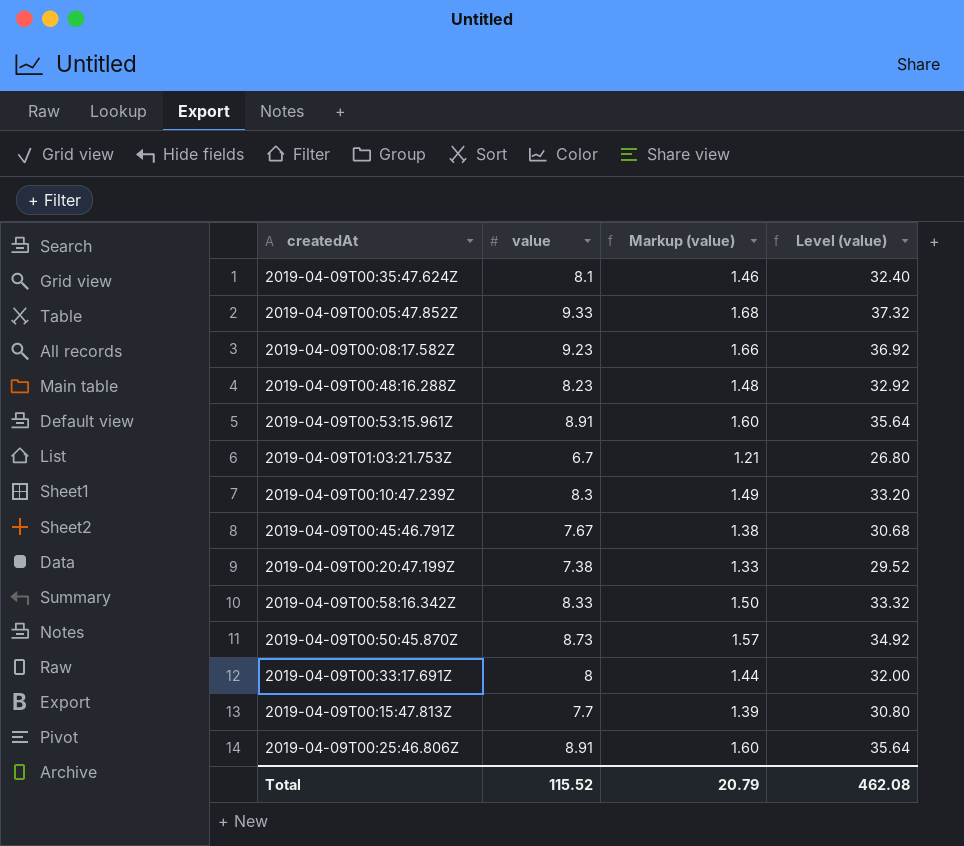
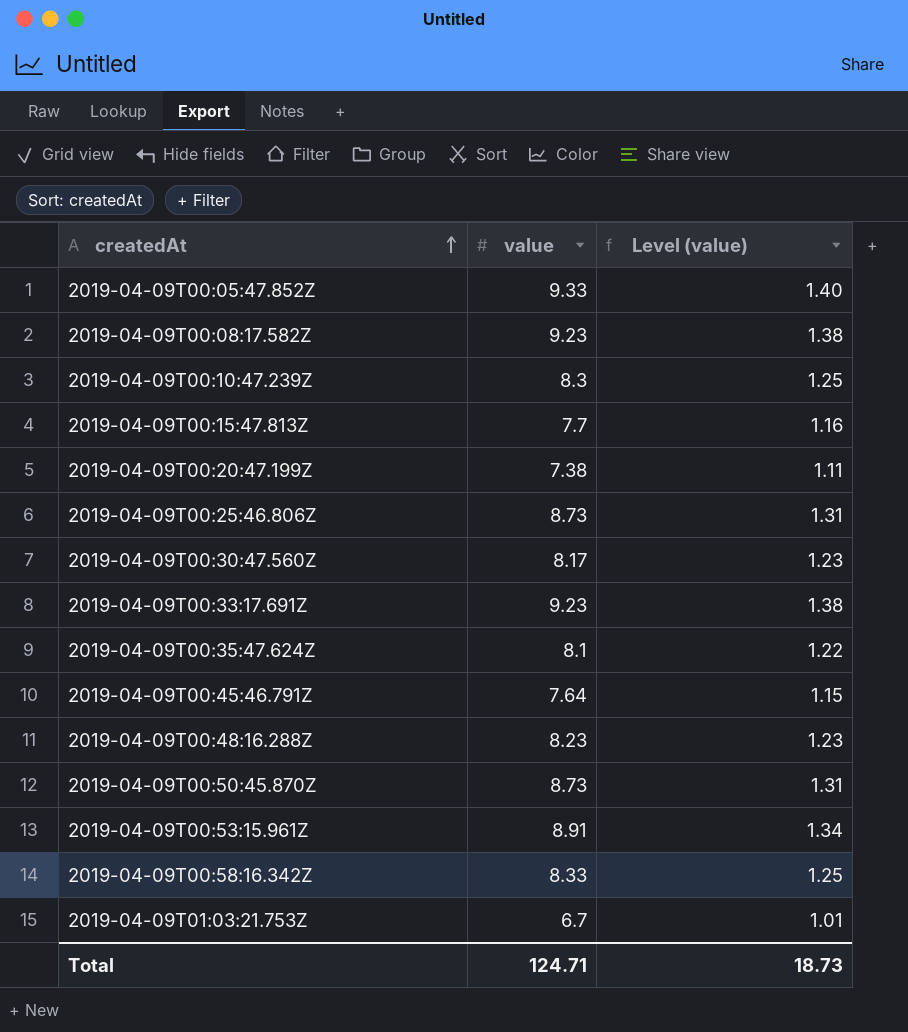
row order: none -> createdAt ascending
column Markup (value) | formula: [value] * 0.18 -> none
column Level (value) | formula: [value] * 4 -> [value] * 0.15
2019-04-09T00:25:46.806Z | value: 8.91 -> 8.73
row 2019-04-09T00:30:47.560Z: none -> 8.17 | 1.23
2019-04-09T00:33:17.691Z | value: 8 -> 9.23
2019-04-09T00:45:46.791Z | value: 7.67 -> 7.64
Total | value: 115.52 -> 124.71
Total | Level (value): 462.08 -> 18.73

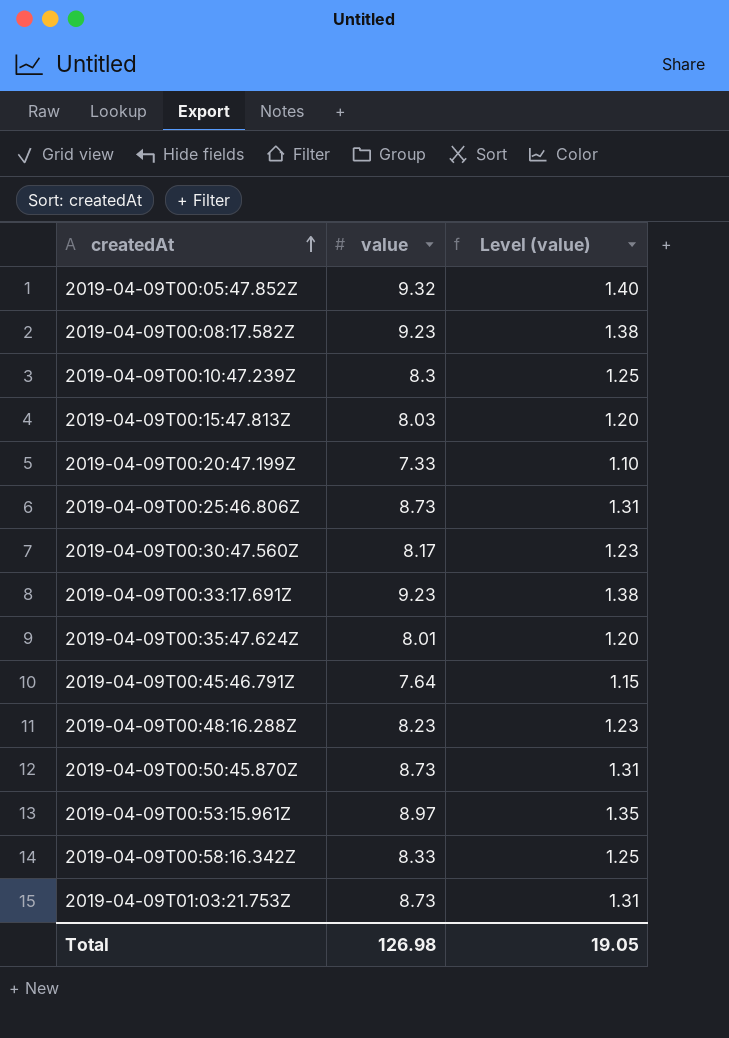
2019-04-09T00:05:47.852Z | value: 9.33 -> 9.32
2019-04-09T00:15:47.813Z | value: 7.7 -> 8.03
2019-04-09T00:15:47.813Z | Level (value): 1.16 -> 1.20
2019-04-09T00:20:47.199Z | value: 7.38 -> 7.33
2019-04-09T00:20:47.199Z | Level (value): 1.11 -> 1.10
2019-04-09T00:35:47.624Z | value: 8.1 -> 8.01
2019-04-09T00:35:47.624Z | Level (value): 1.22 -> 1.20
2019-04-09T00:53:15.961Z | value: 8.91 -> 8.97
2019-04-09T00:53:15.961Z | Level (value): 1.34 -> 1.35
2019-04-09T01:03:21.753Z | value: 6.7 -> 8.73
2019-04-09T01:03:21.753Z | Level (value): 1.01 -> 1.31
Total | value: 124.71 -> 126.98
Total | Level (value): 18.73 -> 19.05

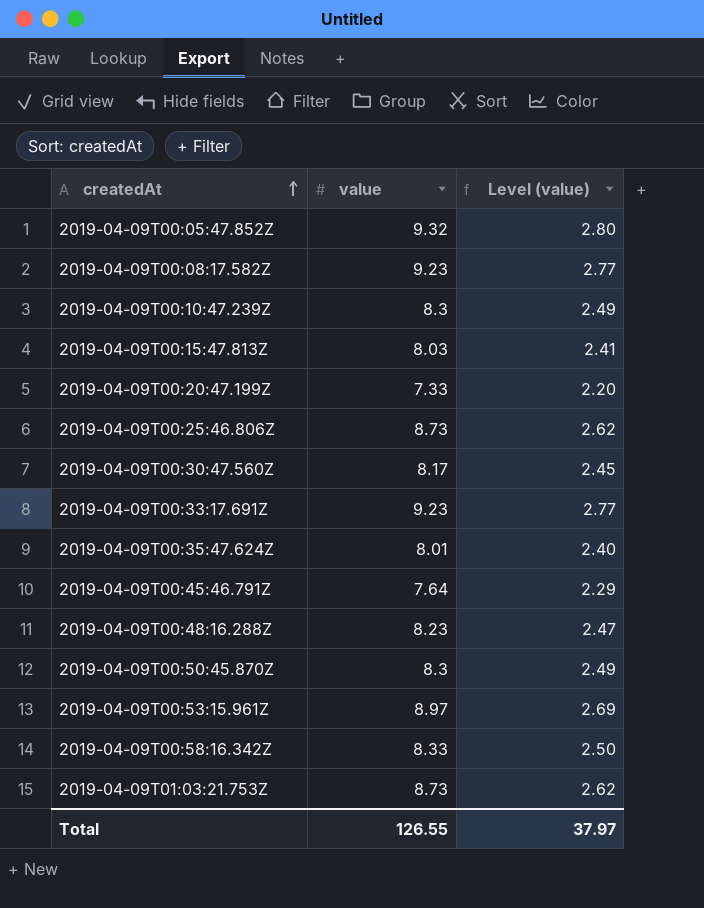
column Level (value) | formula: [value] * 0.15 -> [value] * 0.3
2019-04-09T00:50:45.870Z | value: 8.73 -> 8.3
Total | value: 126.98 -> 126.55
Total | Level (value): 19.05 -> 37.97

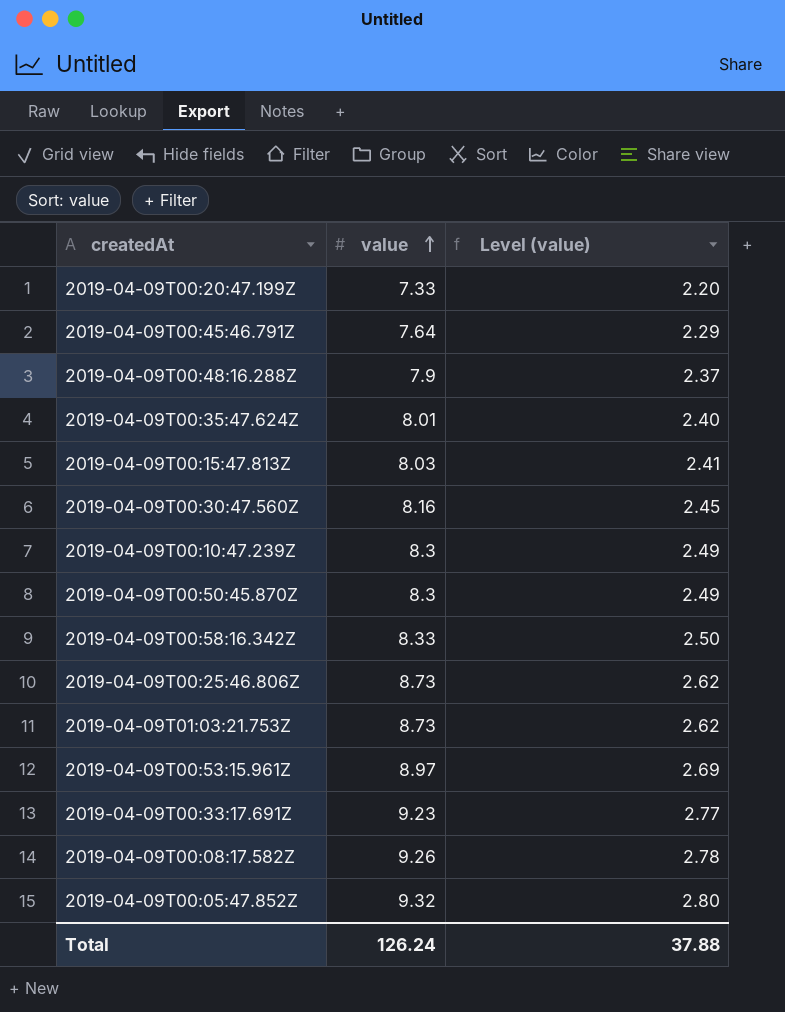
row order: createdAt ascending -> value ascending
2019-04-09T00:48:16.288Z | value: 8.23 -> 7.9
2019-04-09T00:48:16.288Z | Level (value): 2.47 -> 2.37
2019-04-09T00:30:47.560Z | value: 8.17 -> 8.16
2019-04-09T00:08:17.582Z | value: 9.23 -> 9.26
2019-04-09T00:08:17.582Z | Level (value): 2.77 -> 2.78
Total | value: 126.55 -> 126.24
Total | Level (value): 37.97 -> 37.88

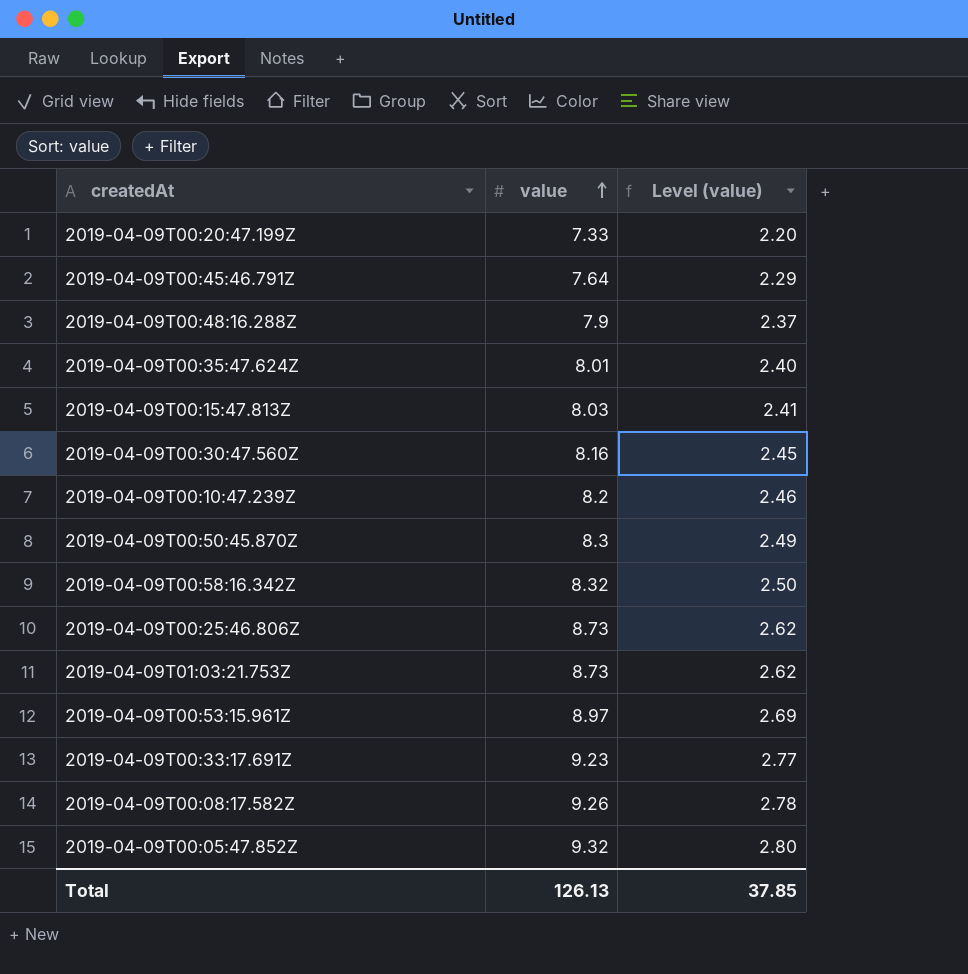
2019-04-09T00:10:47.239Z | value: 8.3 -> 8.2
2019-04-09T00:10:47.239Z | Level (value): 2.49 -> 2.46
2019-04-09T00:58:16.342Z | value: 8.33 -> 8.32
Total | value: 126.24 -> 126.13
Total | Level (value): 37.88 -> 37.85

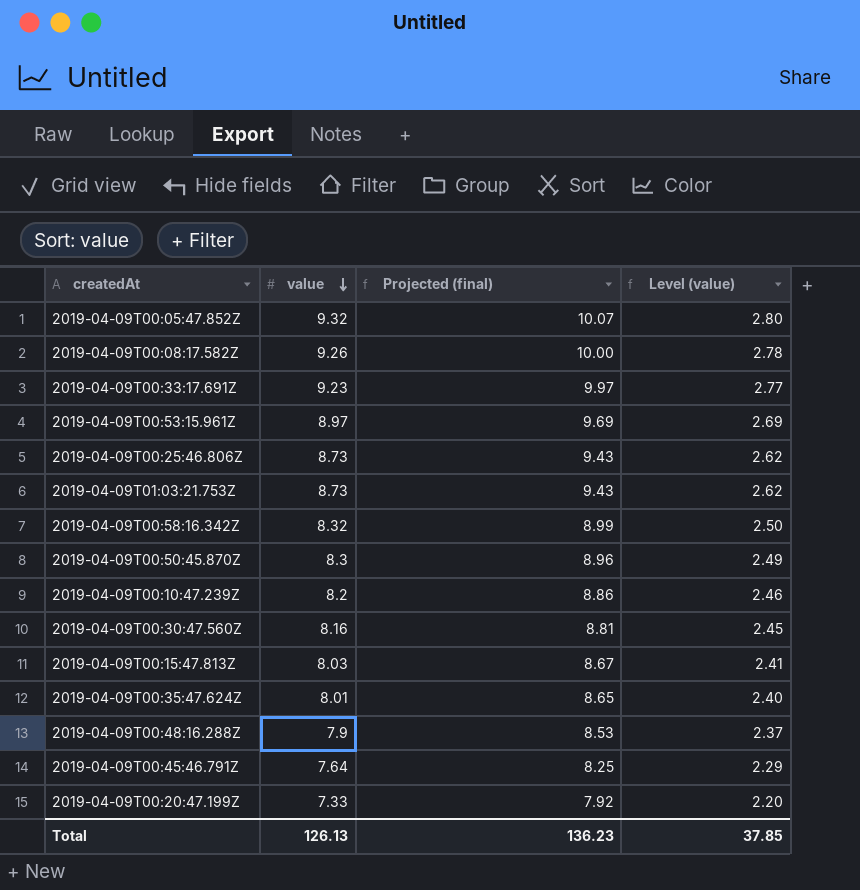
row order: value ascending -> value descending
column Projected (final) | formula: none -> [value] * 1.08

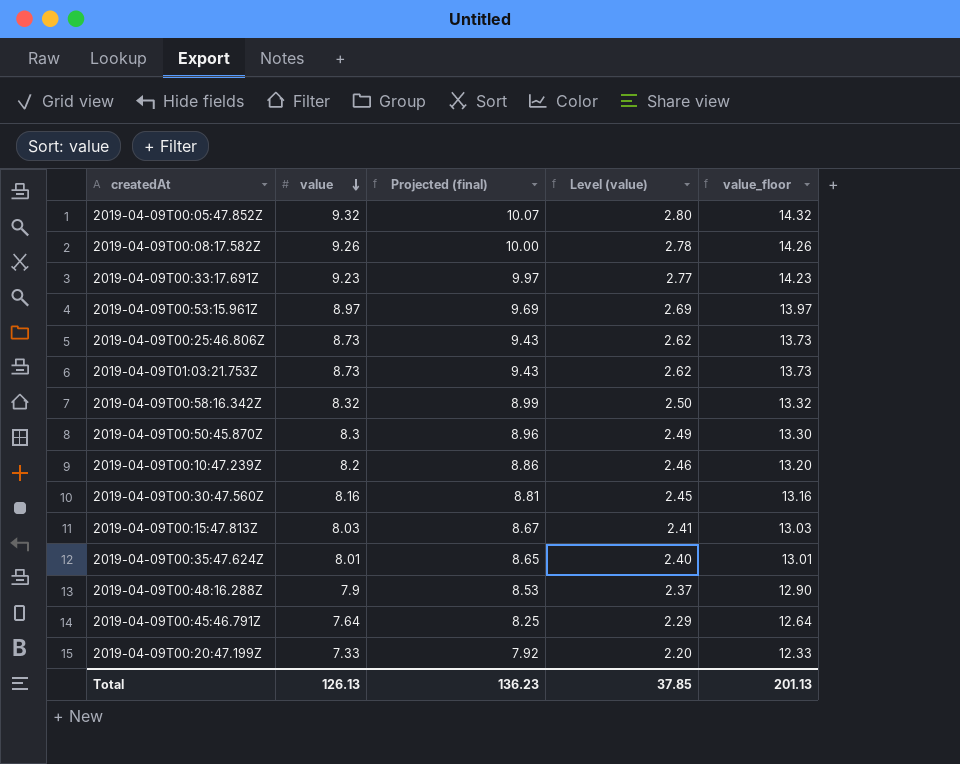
column value_floor | formula: none -> [value] + 5

